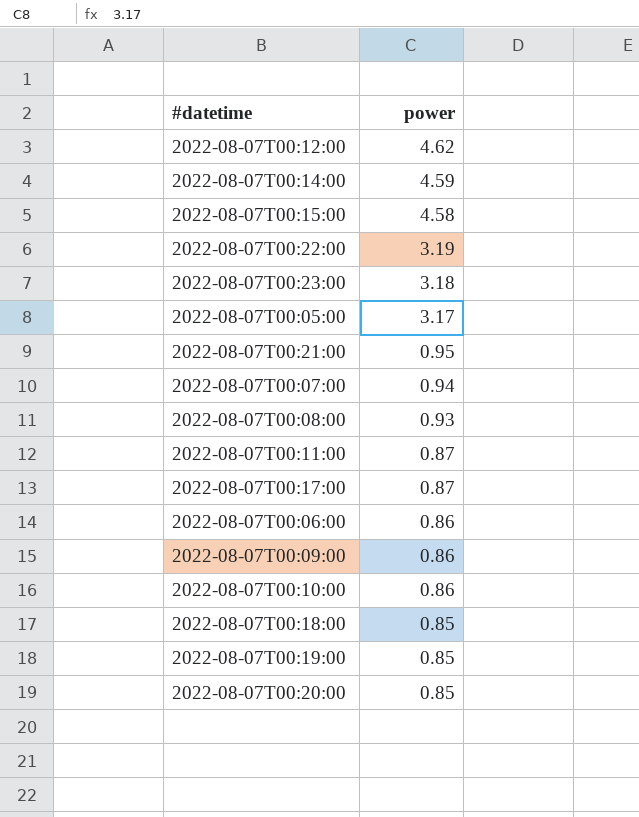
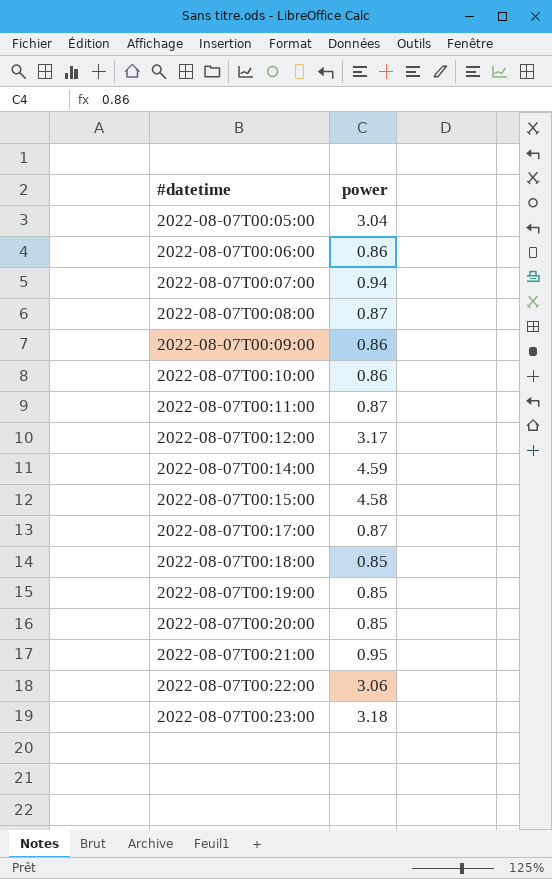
row order: power descending -> #datetime ascending
2022-08-07T00:05:00 | power: 3.17 -> 3.04
2022-08-07T00:08:00 | power: 0.93 -> 0.87
2022-08-07T00:12:00 | power: 4.62 -> 3.17
2022-08-07T00:22:00 | power: 3.19 -> 3.06

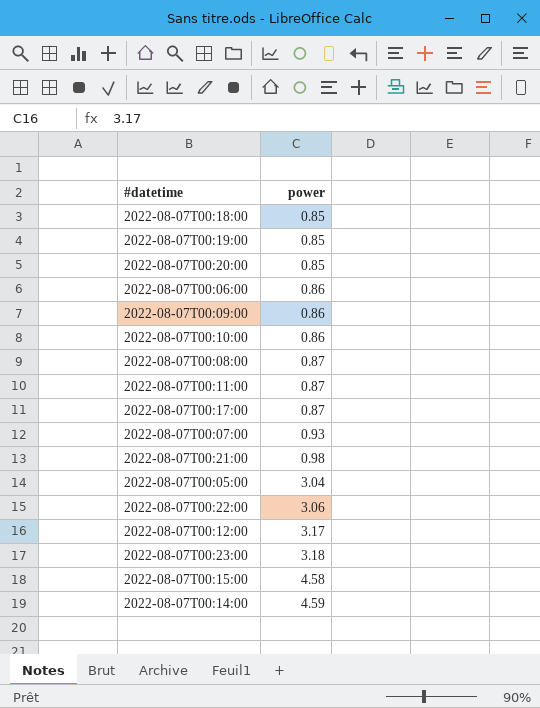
row order: #datetime ascending -> power ascending
2022-08-07T00:07:00 | power: 0.94 -> 0.93
2022-08-07T00:21:00 | power: 0.95 -> 0.98

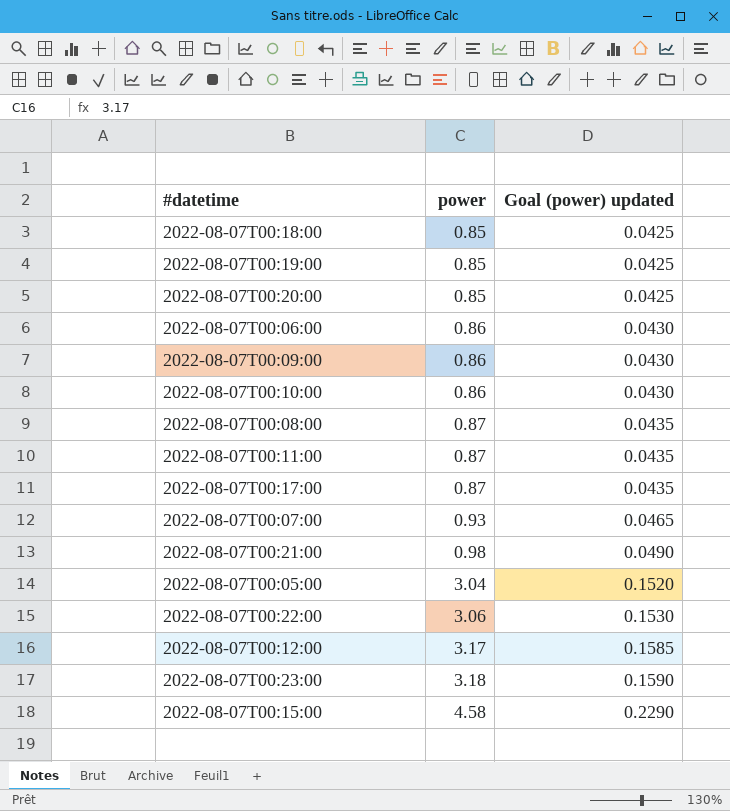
column Goal (power) updated | formula: none -> [power] * 0.05
row 2022-08-07T00:14:00: 4.59 -> none

